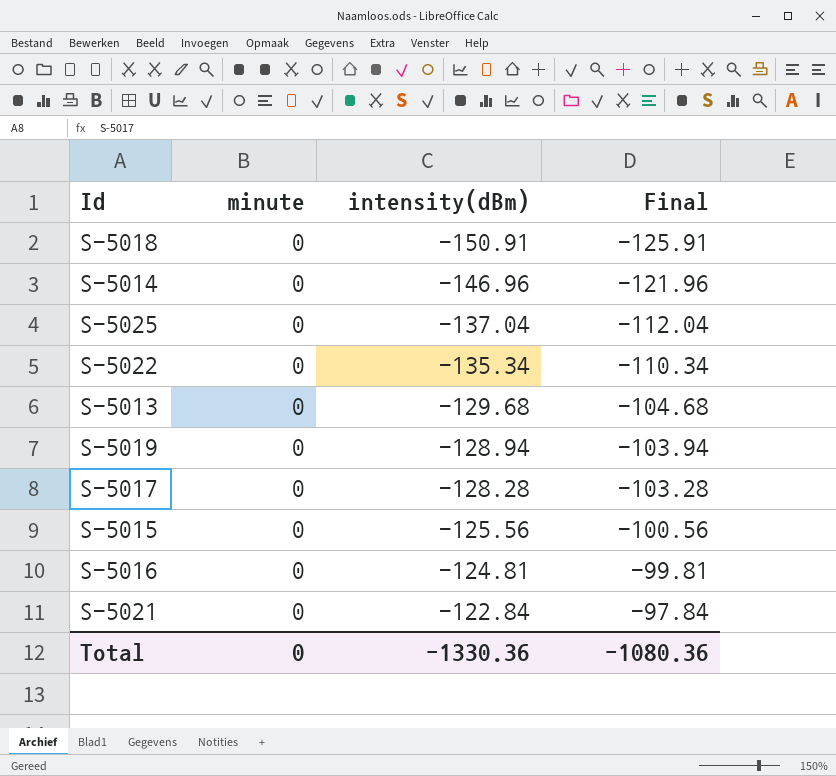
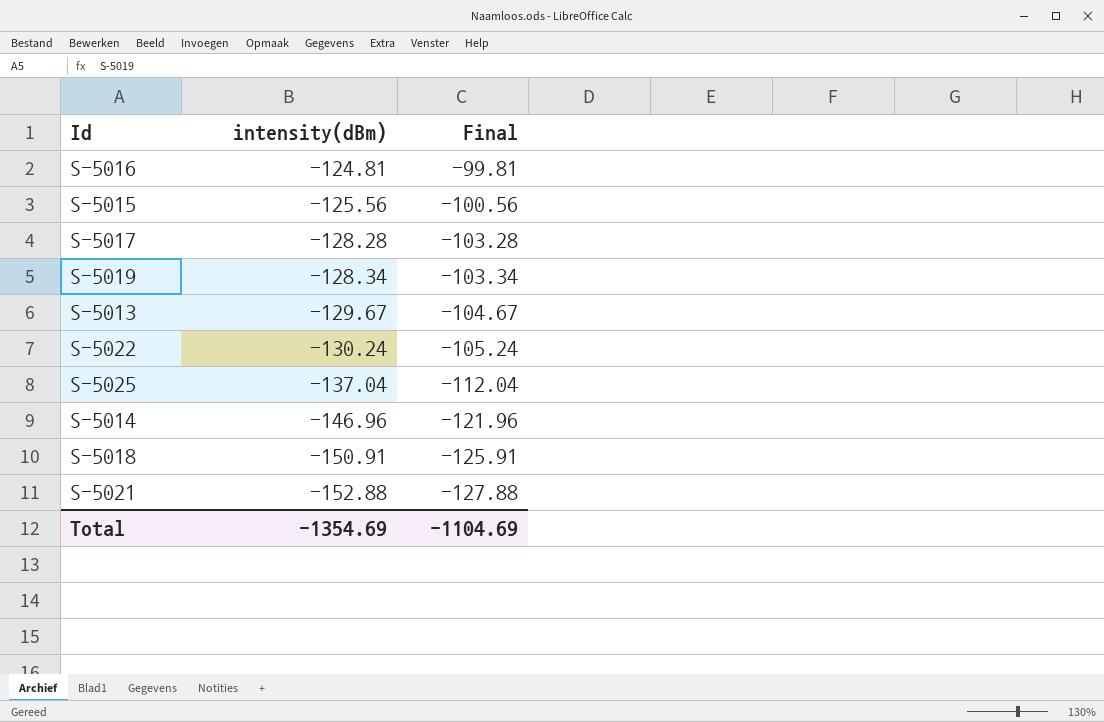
row order: intensity(dBm) ascending -> intensity(dBm) descending
column minute | position: 2 -> none
S-5019 | intensity(dBm): -128.94 -> -128.34
S-5019 | Final: -103.94 -> -103.34
S-5013 | intensity(dBm): -129.68 -> -129.67
S-5013 | Final: -104.68 -> -104.67
S-5022 | intensity(dBm): -135.34 -> -130.24
S-5022 | Final: -110.34 -> -105.24
S-5021 | intensity(dBm): -122.84 -> -152.88
S-5021 | Final: -97.84 -> -127.88
Total | intensity(dBm): -1330.36 -> -1354.69
Total | Final: -1080.36 -> -1104.69

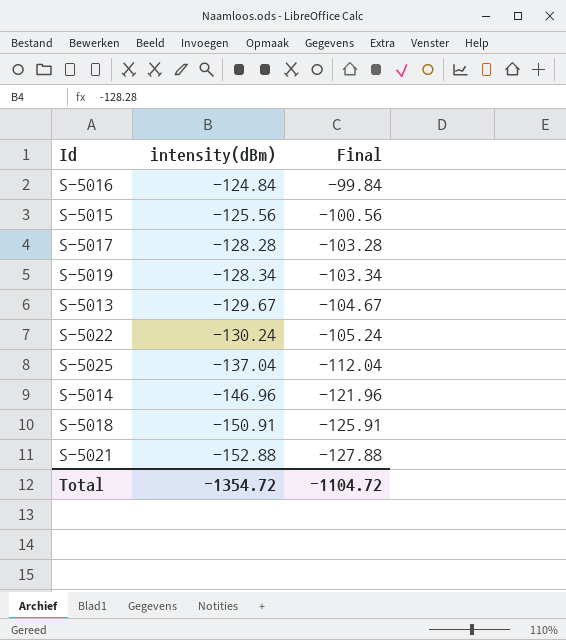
S-5016 | intensity(dBm): -124.81 -> -124.84
S-5016 | Final: -99.81 -> -99.84
Total | intensity(dBm): -1354.69 -> -1354.72
Total | Final: -1104.69 -> -1104.72

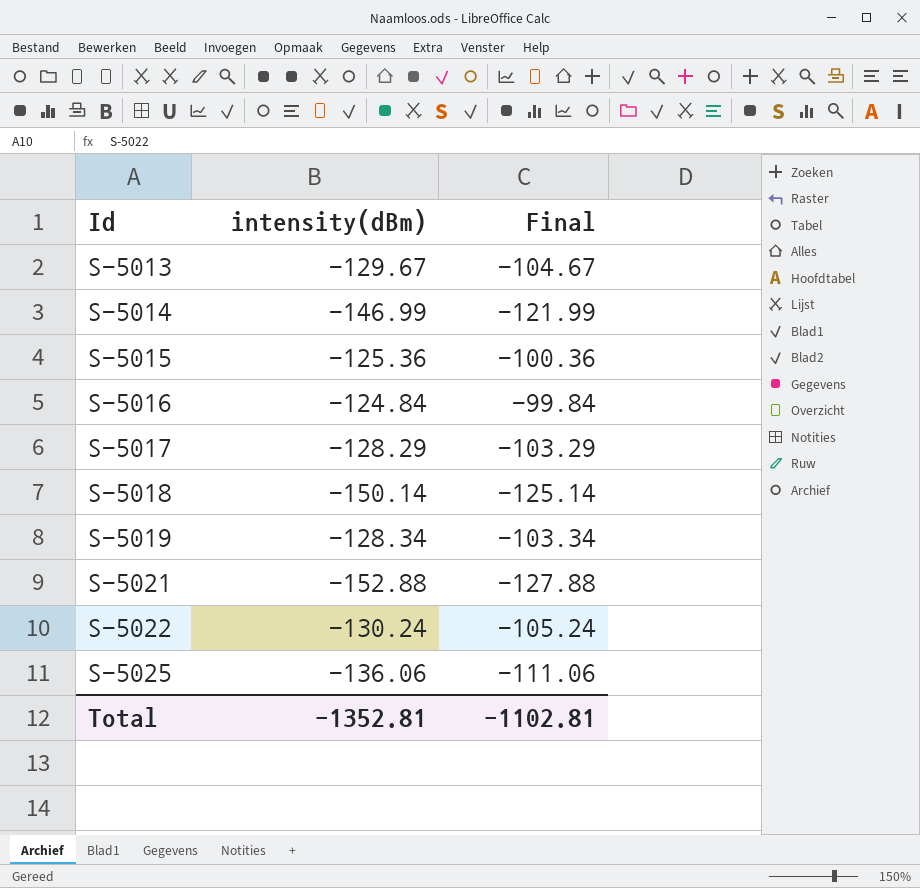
row order: intensity(dBm) descending -> Id ascending
S-5014 | intensity(dBm): -146.96 -> -146.99
S-5014 | Final: -121.96 -> -121.99
S-5015 | intensity(dBm): -125.56 -> -125.36
S-5015 | Final: -100.56 -> -100.36
S-5017 | intensity(dBm): -128.28 -> -128.29
S-5017 | Final: -103.28 -> -103.29
S-5018 | intensity(dBm): -150.91 -> -150.14
S-5018 | Final: -125.91 -> -125.14
S-5025 | intensity(dBm): -137.04 -> -136.06
S-5025 | Final: -112.04 -> -111.06
Total | intensity(dBm): -1354.72 -> -1352.81
Total | Final: -1104.72 -> -1102.81

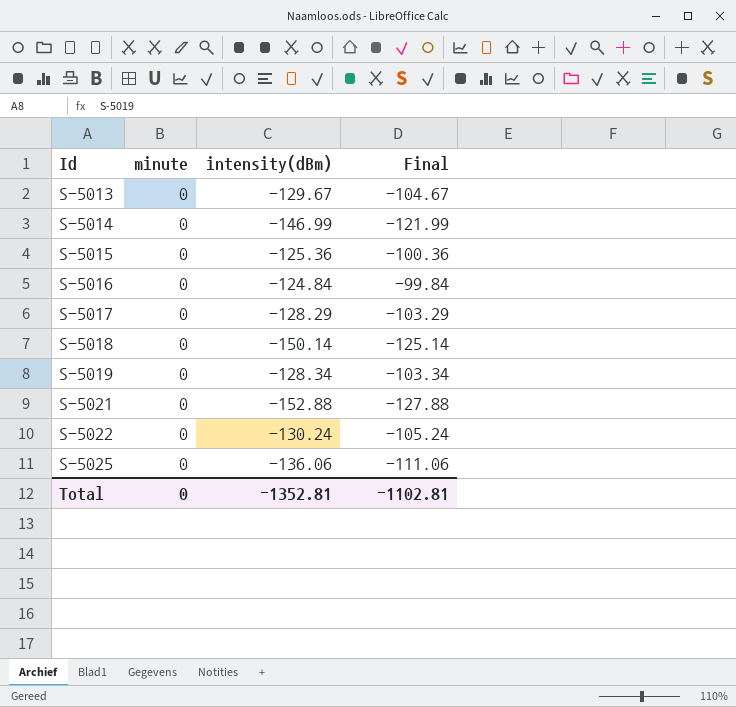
column minute | position: none -> 2

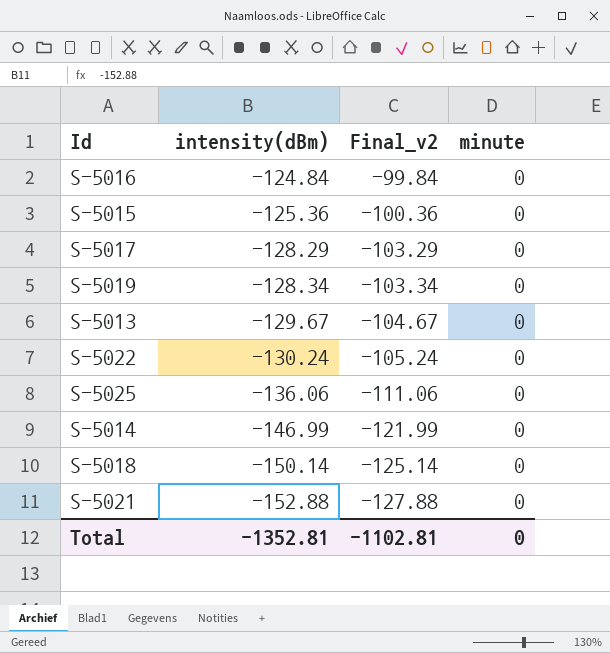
row order: Id ascending -> intensity(dBm) descending
column name: Final -> Final_v2
column minute | position: 2 -> 4

